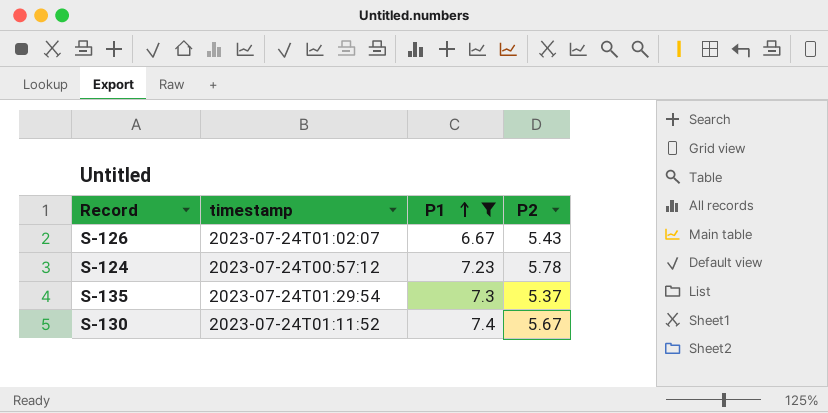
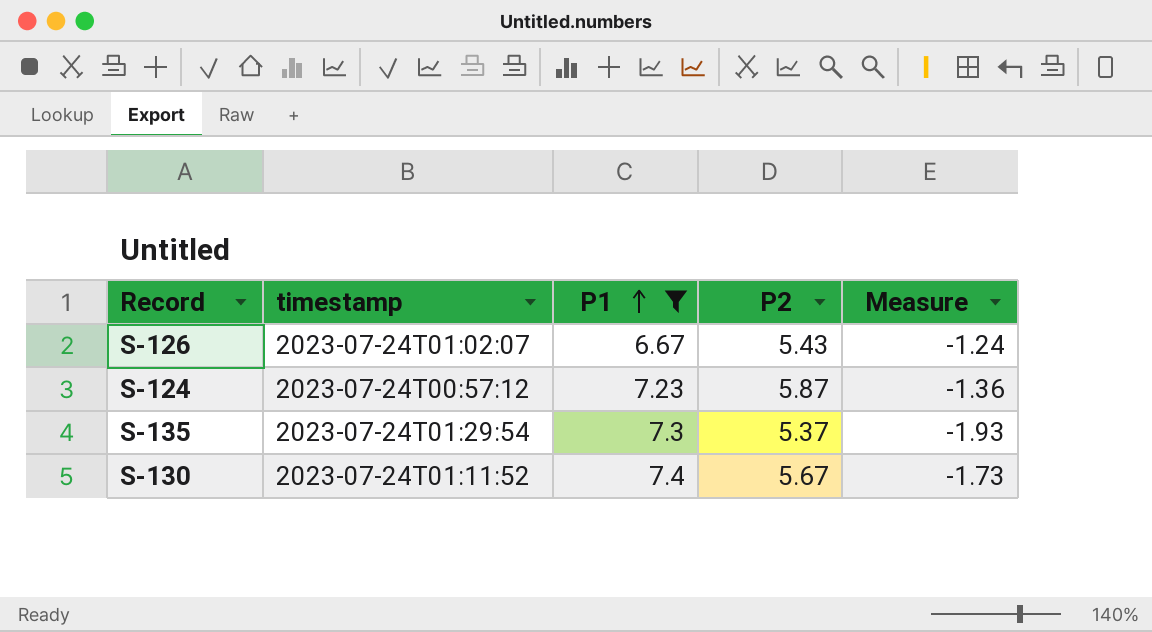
column Measure | formula: none -> [P2] - [P1]
S-124 | P2: 5.78 -> 5.87

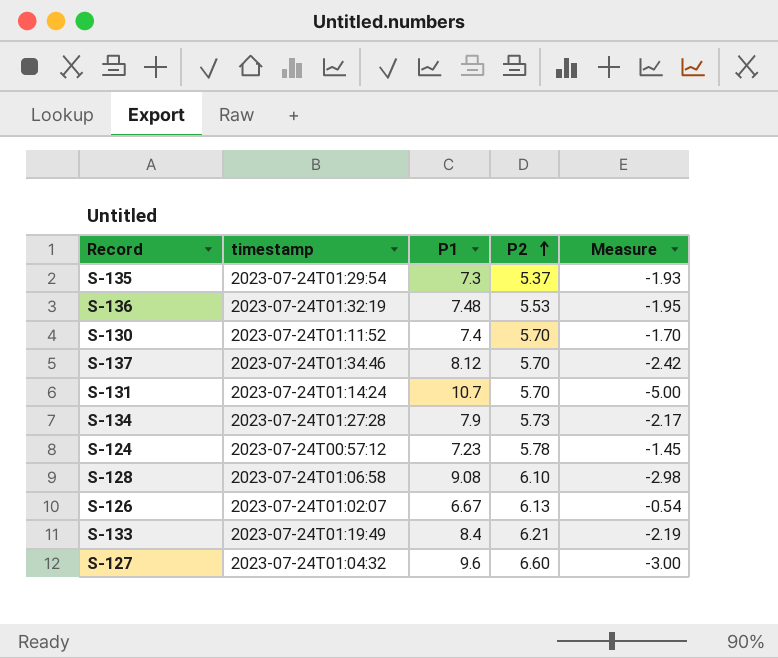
filter: P1 <= 7.4 -> none
row order: P1 ascending -> P2 ascending
S-130 | P2: 5.67 -> 5.70
S-130 | Measure: -1.73 -> -1.70
S-124 | P2: 5.87 -> 5.78
S-124 | Measure: -1.36 -> -1.45
S-126 | P2: 5.43 -> 6.13
S-126 | Measure: -1.24 -> -0.54

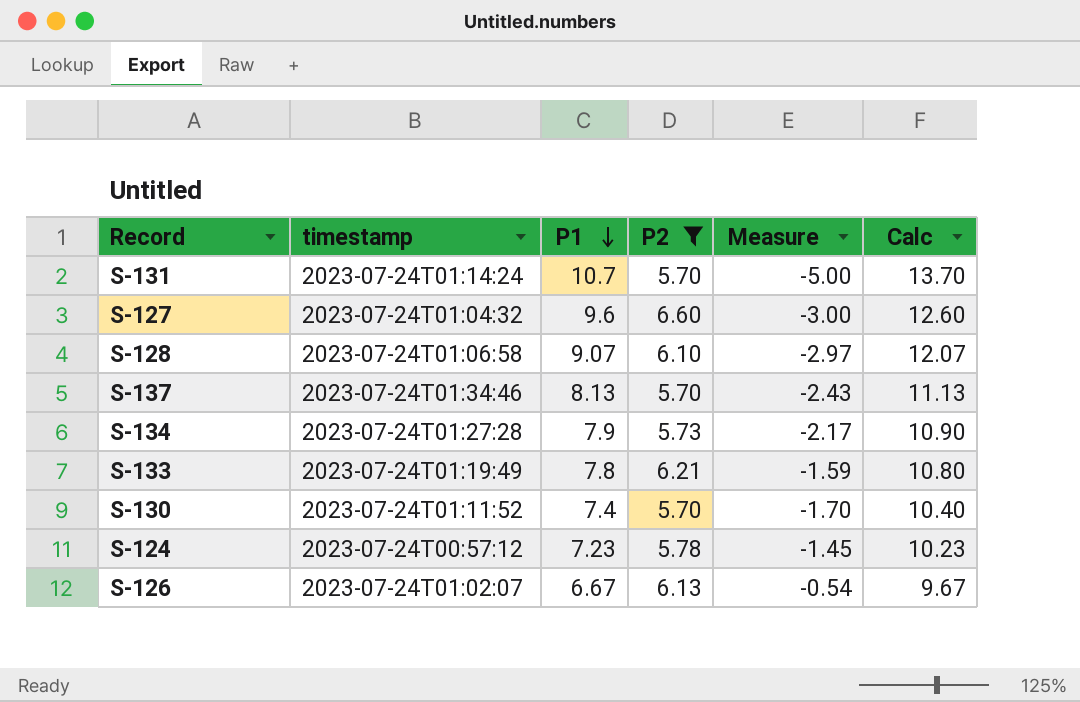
filter: none -> P2 >= 5.70
row order: P2 ascending -> P1 descending
column Calc | formula: none -> [P1] + 3
S-128 | P1: 9.08 -> 9.07
S-128 | Measure: -2.98 -> -2.97
S-137 | P1: 8.12 -> 8.13
S-137 | Measure: -2.42 -> -2.43
S-133 | P1: 8.4 -> 7.8
S-133 | Measure: -2.19 -> -1.59

